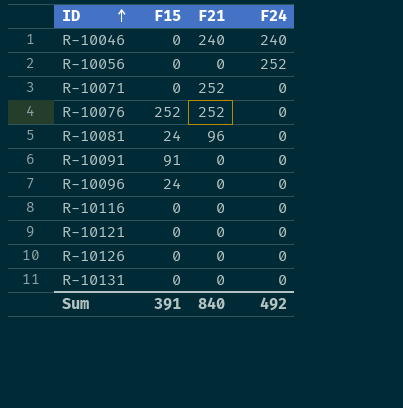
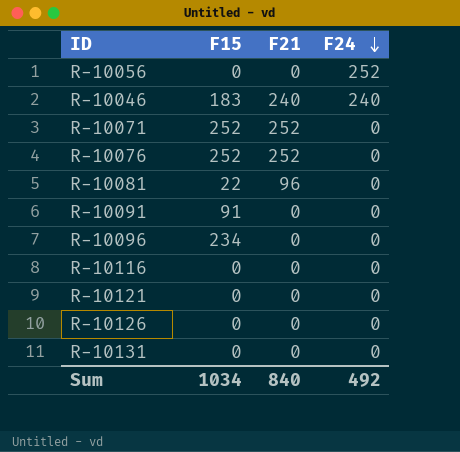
row order: ID ascending -> F24 descending
R-10046 | F15: 0 -> 183
R-10071 | F15: 0 -> 252
R-10081 | F15: 24 -> 22
R-10096 | F15: 24 -> 234
Sum | F15: 391 -> 1034

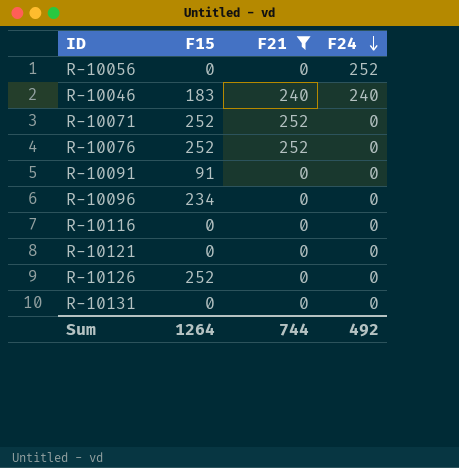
filter: none -> F21 != 96
R-10126 | F15: 0 -> 252
Sum | F15: 1034 -> 1264
Sum | F21: 840 -> 744

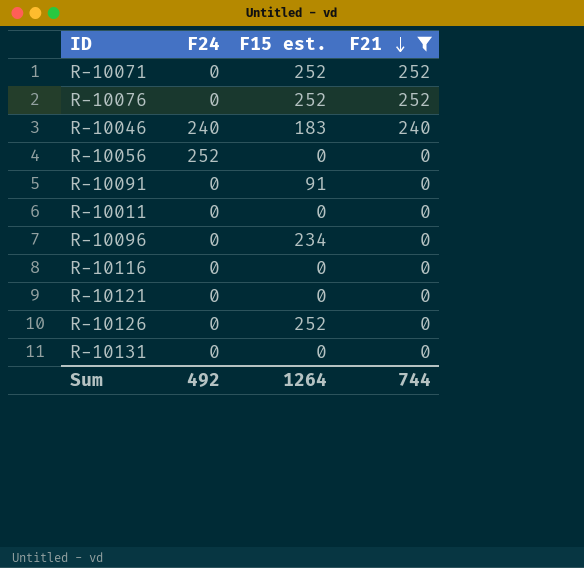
row order: F24 descending -> F21 descending
column F24 | position: 4 -> 2
column name: F15 -> F15 est.
row R-10011: none -> 0 | 0 | 0

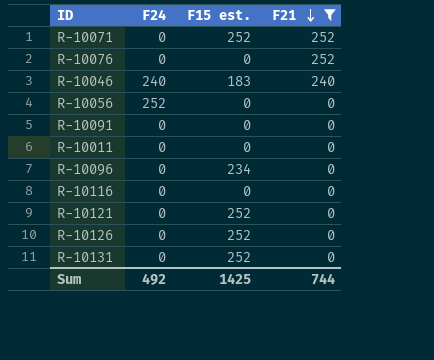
R-10076 | F15 est.: 252 -> 0
R-10091 | F15 est.: 91 -> 0
R-10121 | F15 est.: 0 -> 252
R-10131 | F15 est.: 0 -> 252
Sum | F15 est.: 1264 -> 1425

